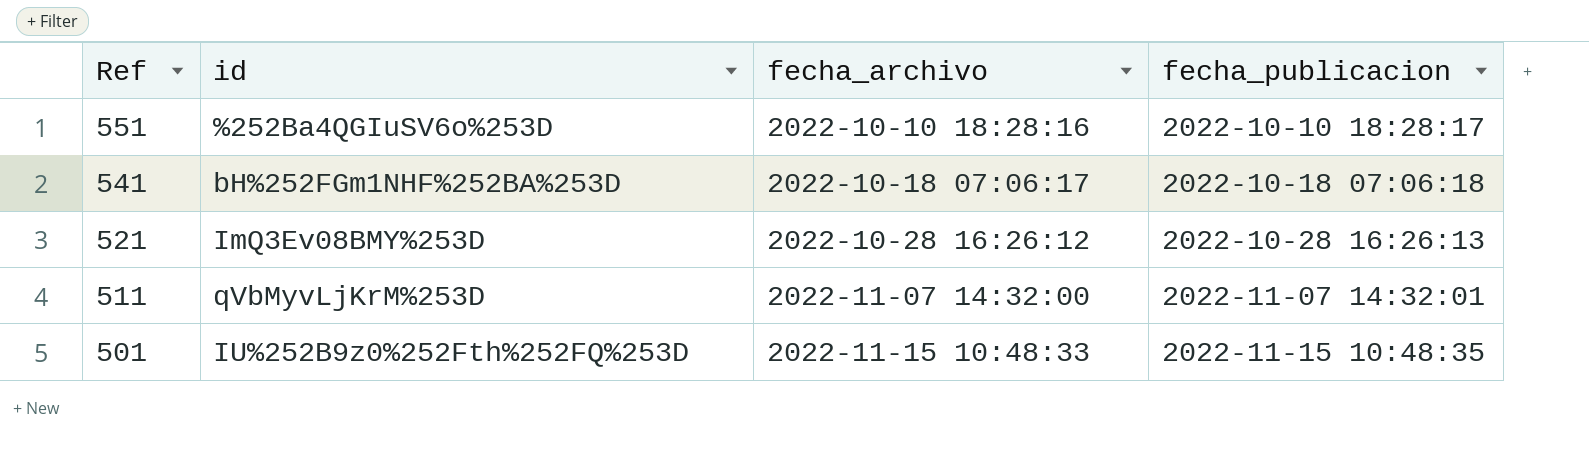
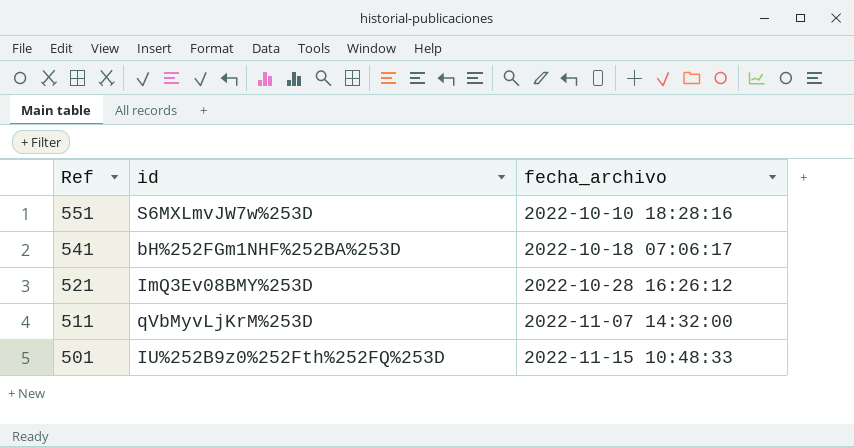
column fecha_publicacion | position: 4 -> none
551 | id: %252Ba4QGIuSV6o%253D -> S6MXLmvJW7w%253D

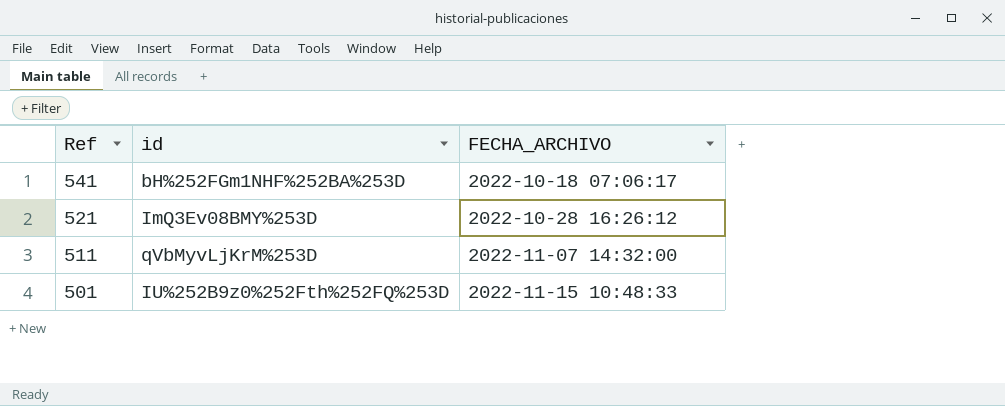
column name: fecha_archivo -> FECHA_ARCHIVO
row 551: S6MXLmvJW7w%253D | 2022-10-10 18:28:16 -> none

